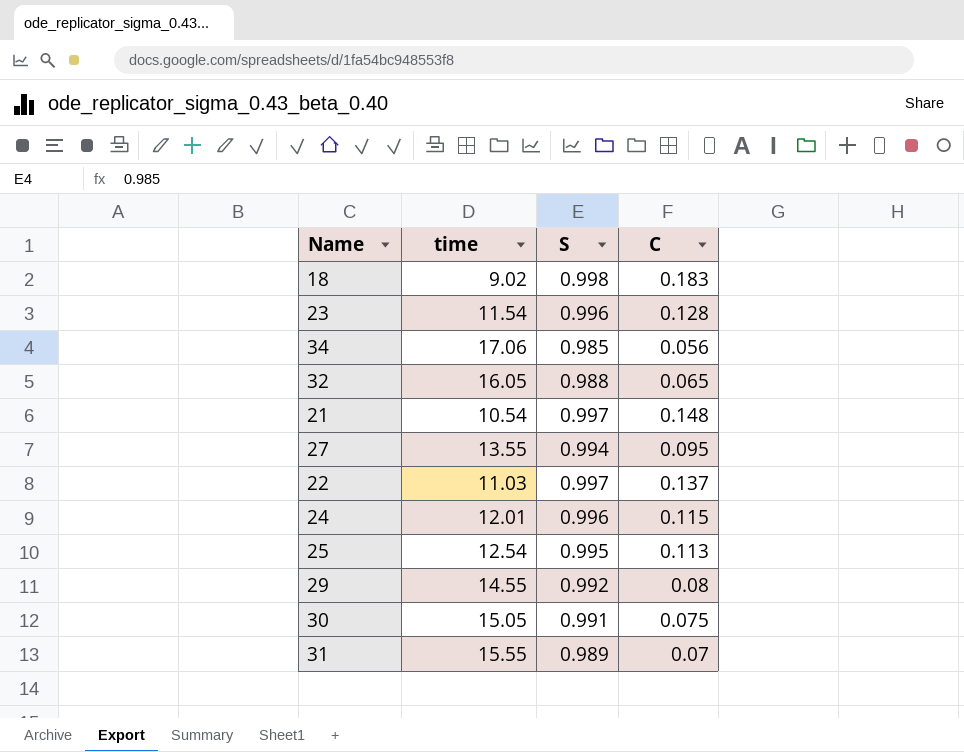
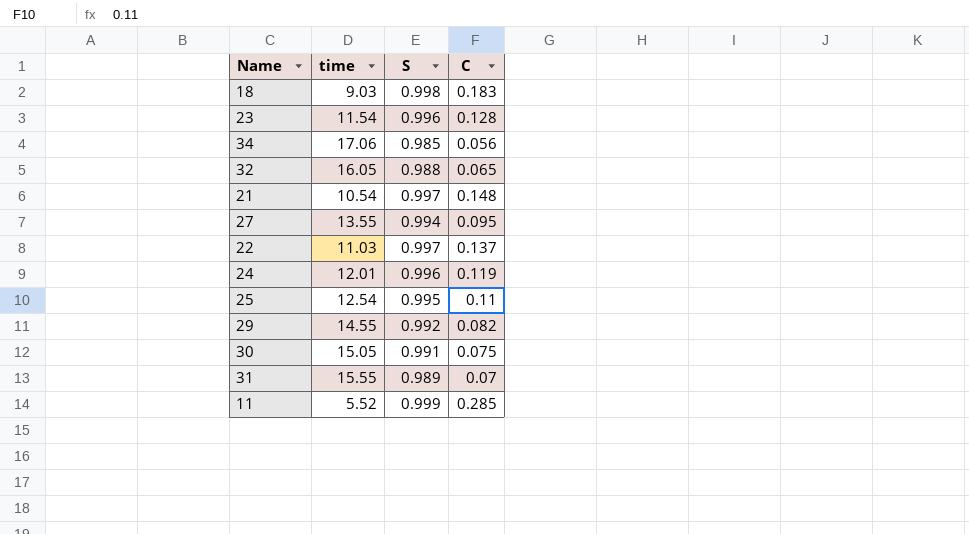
18 | time: 9.02 -> 9.03
24 | C: 0.115 -> 0.119
25 | C: 0.113 -> 0.11
29 | C: 0.08 -> 0.082
row 11: none -> 5.52 | 0.999 | 0.285

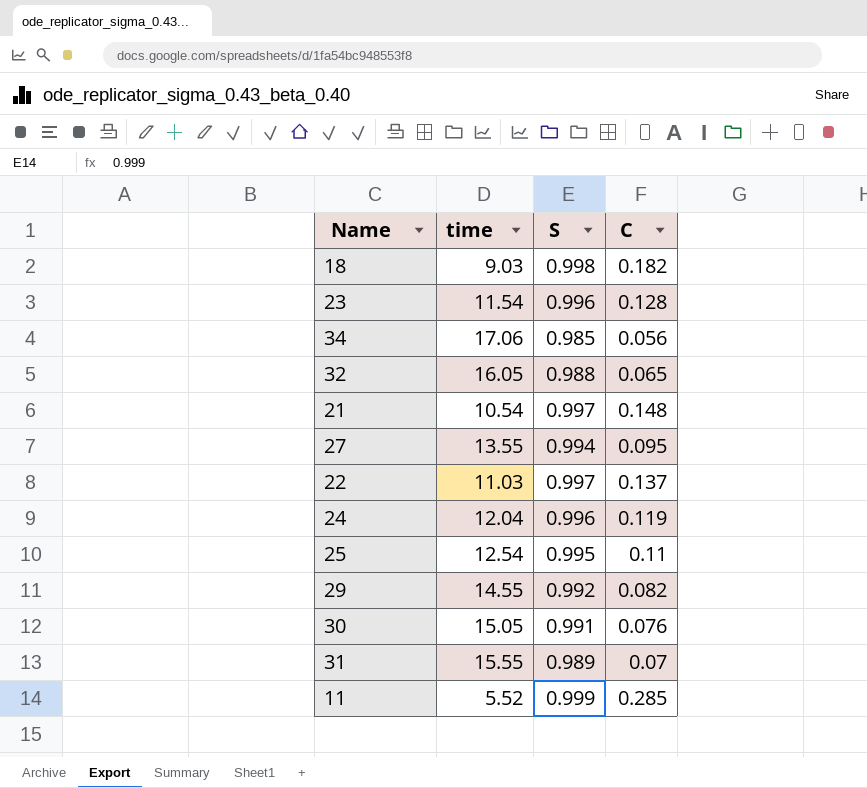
18 | C: 0.183 -> 0.182
24 | time: 12.01 -> 12.04
30 | C: 0.075 -> 0.076

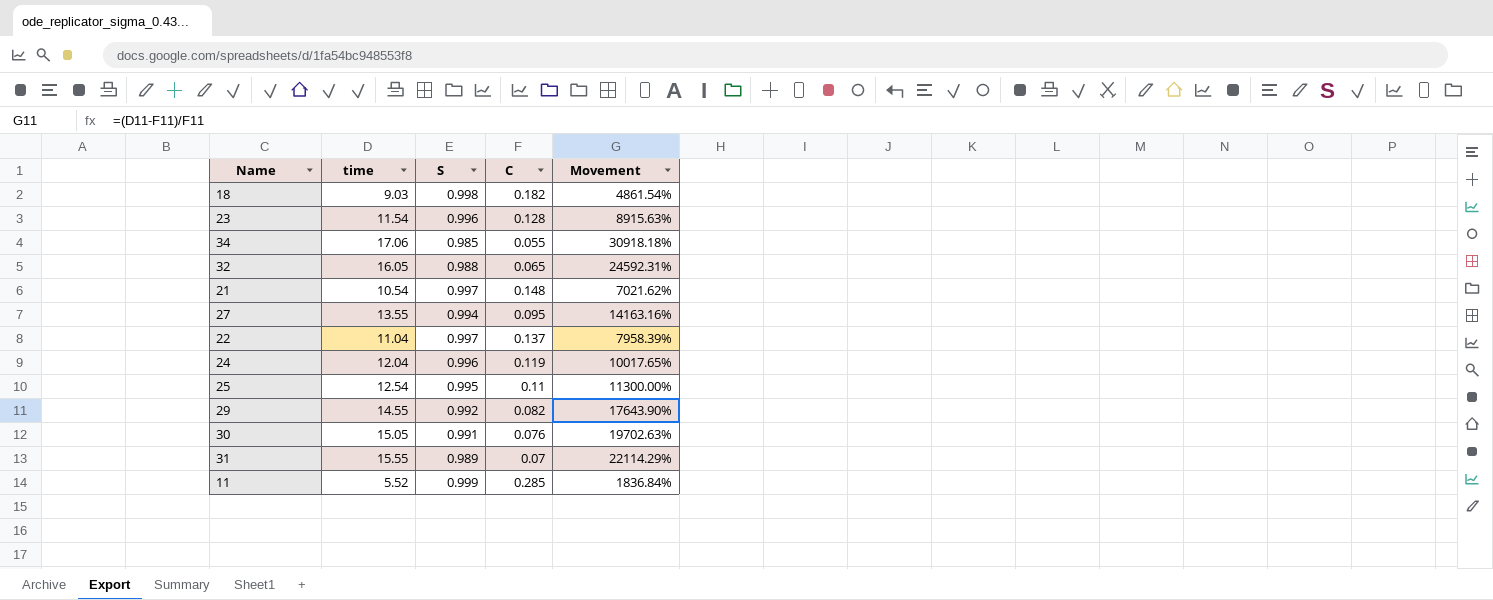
column Movement | formula: none -> ([time] - [C]) / [C]
34 | C: 0.056 -> 0.055
22 | time: 11.03 -> 11.04

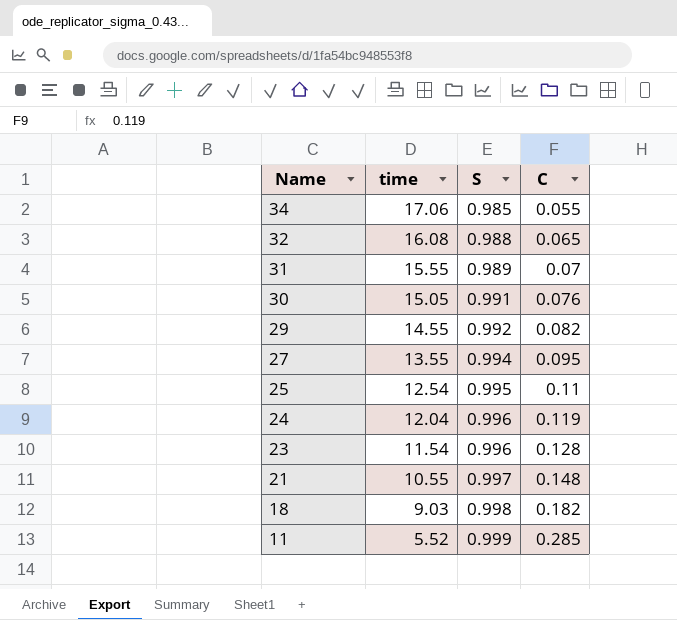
row order: none -> Name descending
column Movement | formula: ([time] - [C]) / [C] -> none
row 22: 11.04 | 0.997 | 0.137 | 7958.39% -> none
32 | time: 16.05 -> 16.08
21 | time: 10.54 -> 10.55

